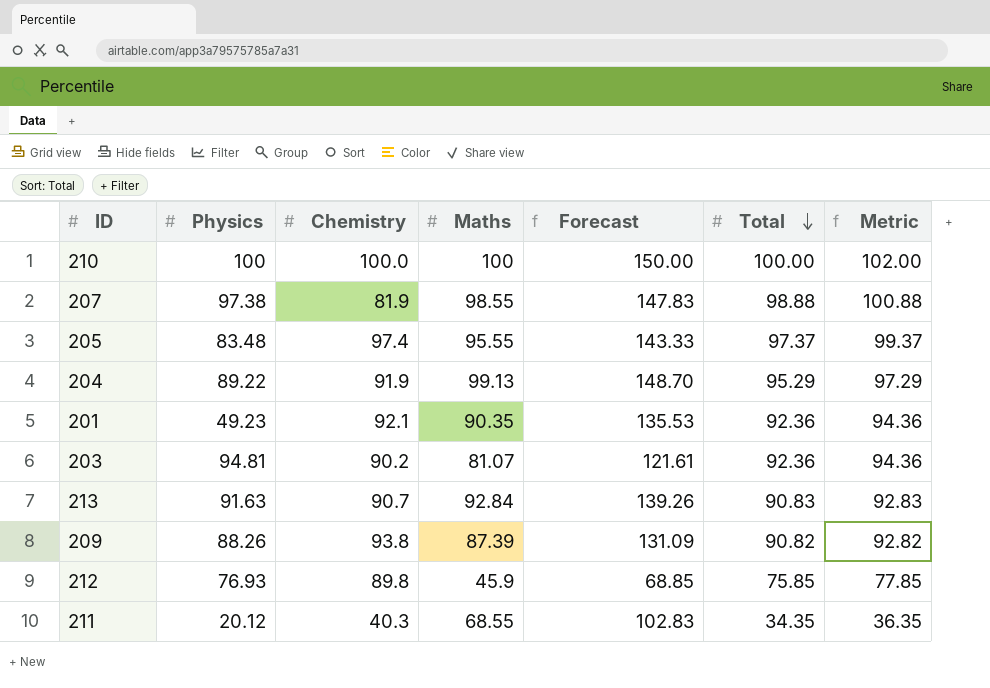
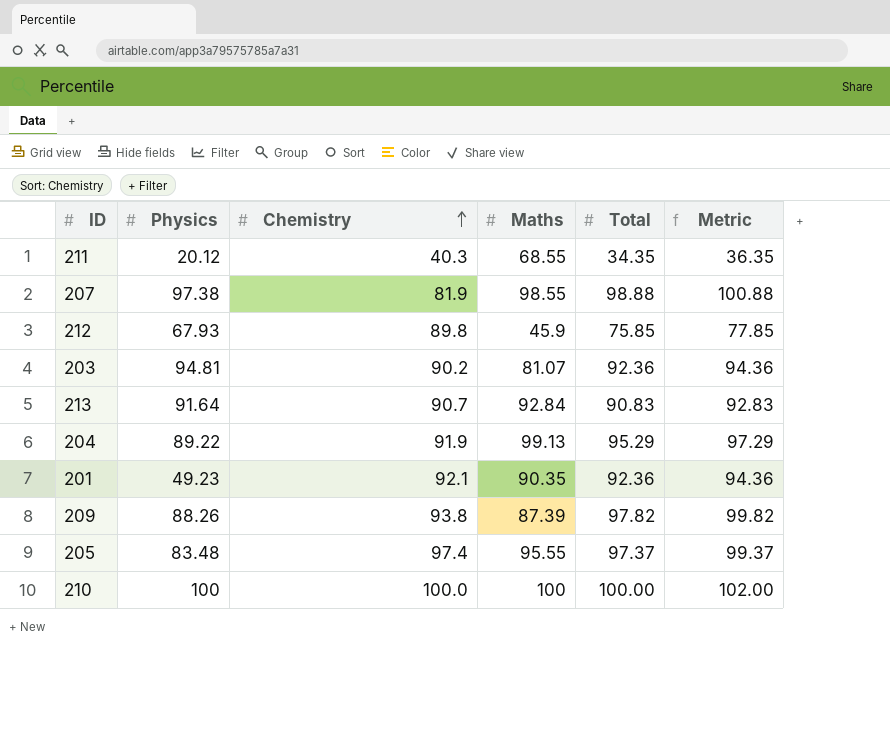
row order: Total descending -> Chemistry ascending
column Forecast | formula: [Maths] * 1.5 -> none
212 | Physics: 76.93 -> 67.93
213 | Physics: 91.63 -> 91.64
209 | Total: 90.82 -> 97.82
209 | Metric: 92.82 -> 99.82

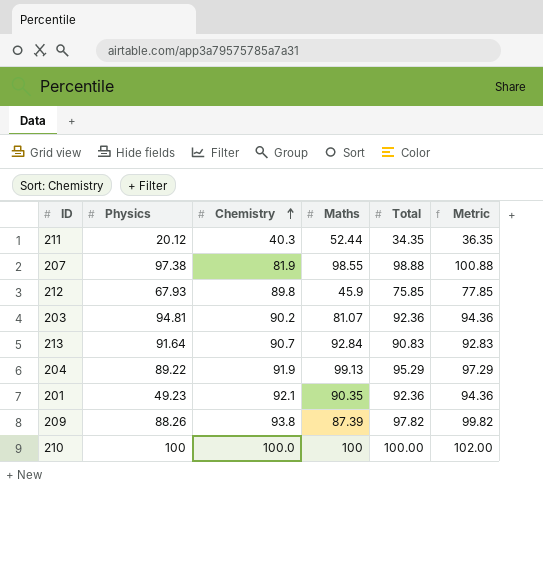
row 205: 83.48 | 97.4 | 95.55 | 97.37 | 99.37 -> none
211 | Maths: 68.55 -> 52.44

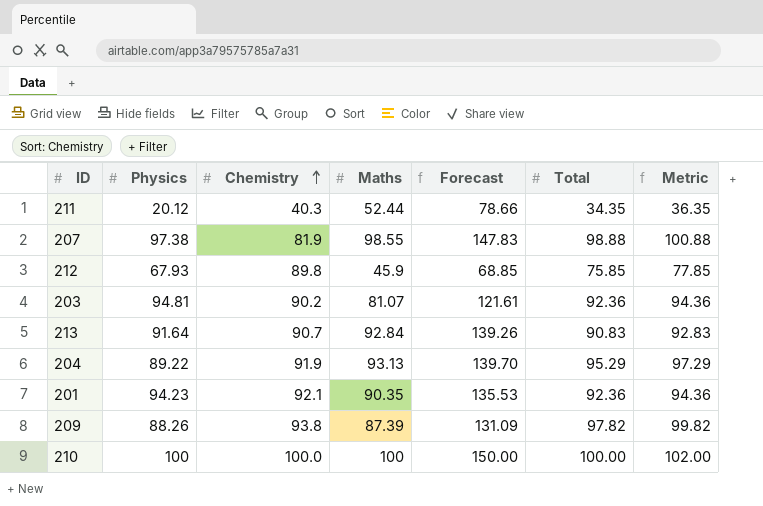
column Forecast | formula: none -> [Maths] * 1.5
204 | Maths: 99.13 -> 93.13
201 | Physics: 49.23 -> 94.23

